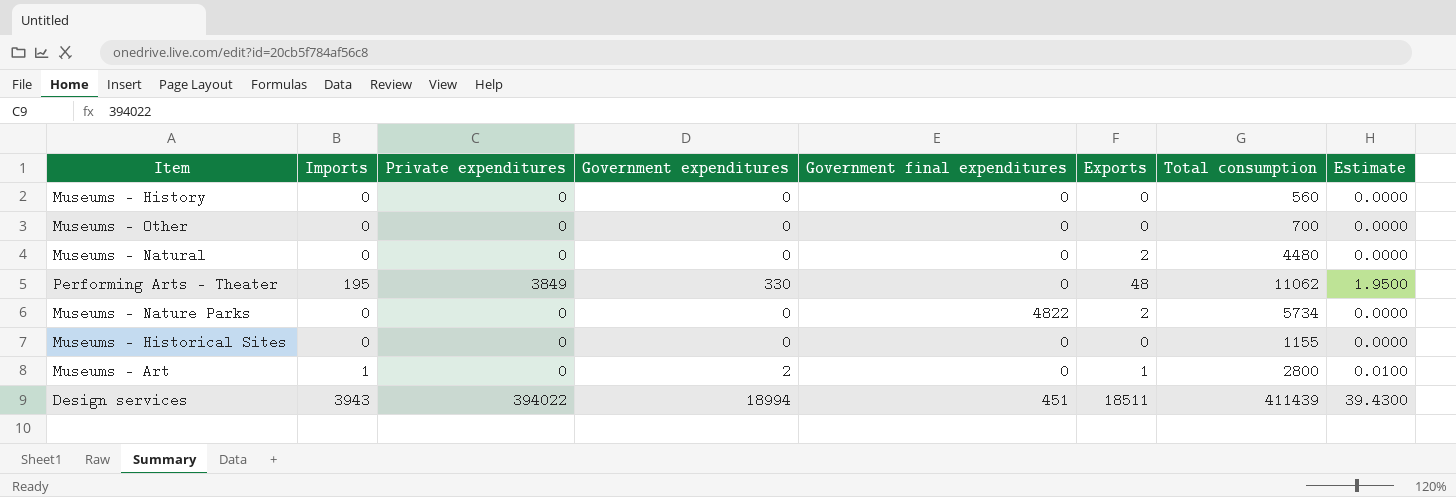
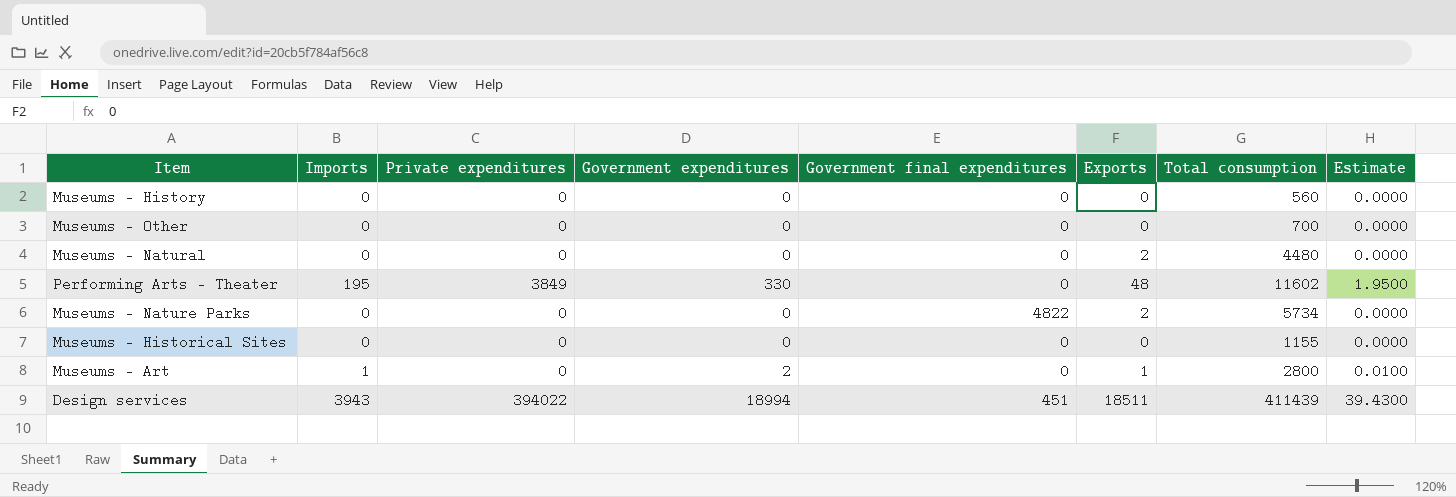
Performing Arts - Theater | Total consumption: 11062 -> 11602

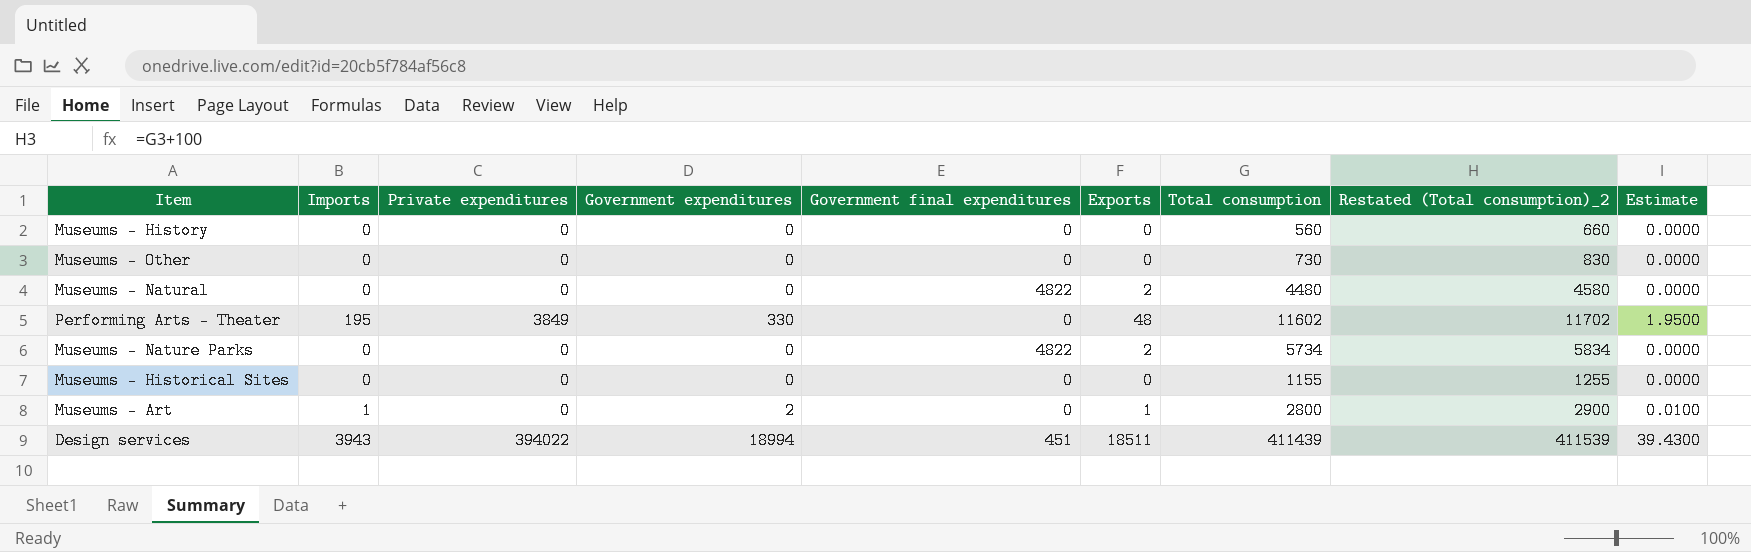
column Restated (Total consumption)_2 | formula: none -> [Total consumption] + 100
Museums - Other | Total consumption: 700 -> 730
Museums - Natural | Government final expenditures: 0 -> 4822

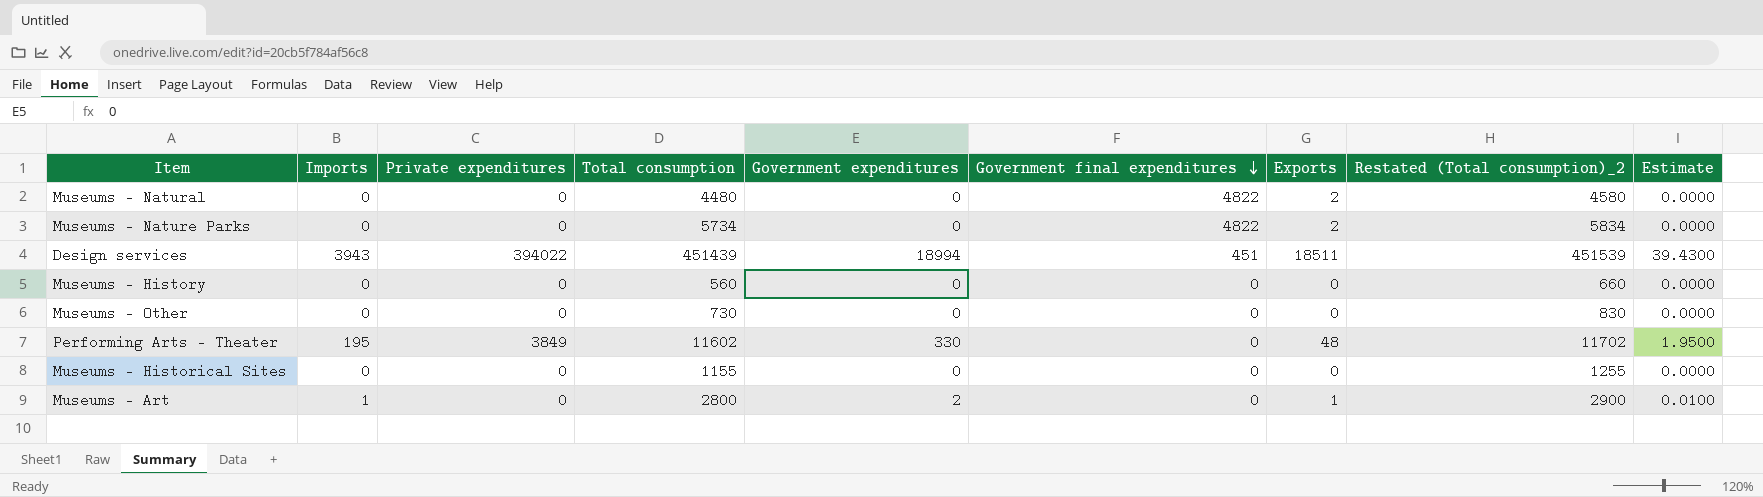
row order: none -> Government final expenditures descending
column Total consumption | position: 7 -> 4
Design services | Total consumption: 411439 -> 451439
Design services | Restated (Total consumption)_2: 411539 -> 451539

